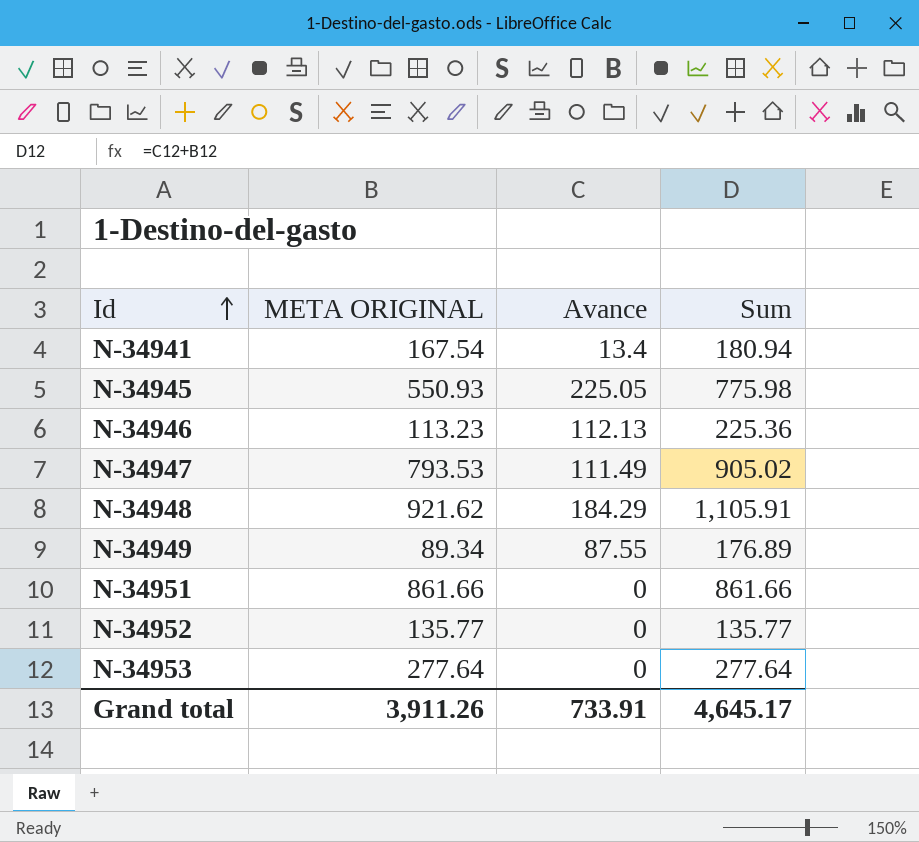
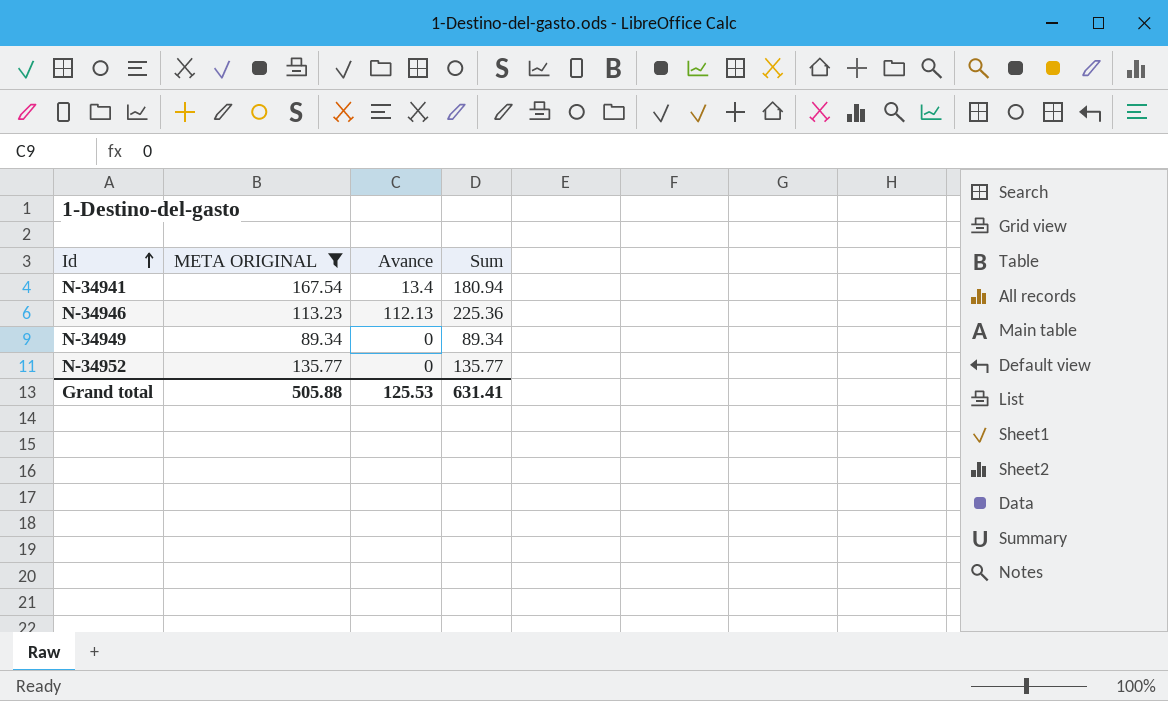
filter: none -> META ORIGINAL <= 167.54
N-34949 | Avance: 87.55 -> 0
N-34949 | Sum: 176.89 -> 89.34
Grand total | META ORIGINAL: 3,911.26 -> 505.88
Grand total | Avance: 733.91 -> 125.53
Grand total | Sum: 4,645.17 -> 631.41

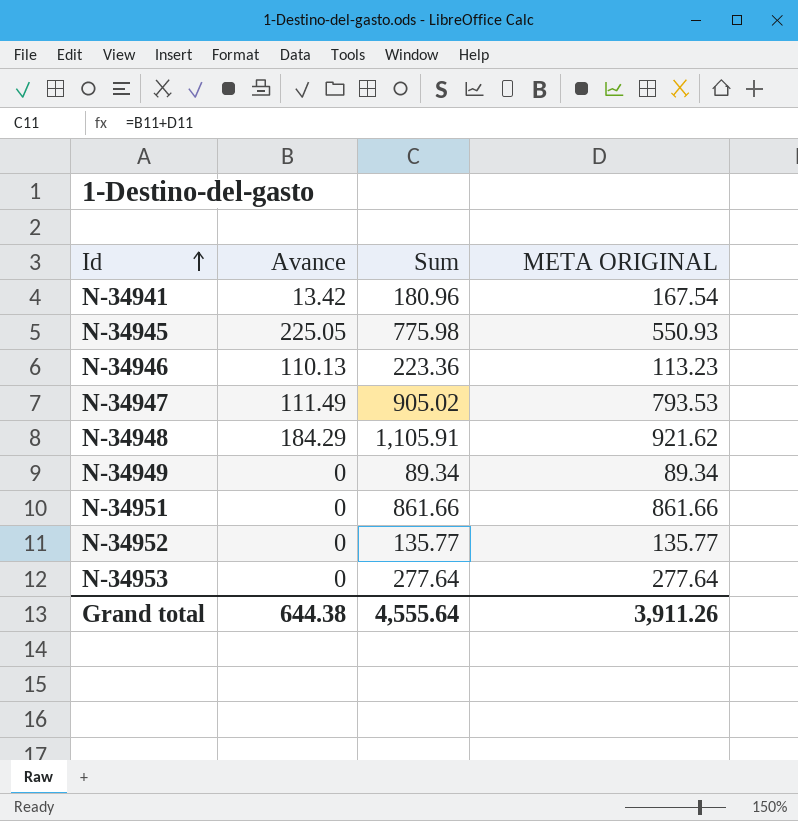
filter: META ORIGINAL <= 167.54 -> none
column META ORIGINAL | position: 2 -> 4
N-34941 | Avance: 13.4 -> 13.42
N-34941 | Sum: 180.94 -> 180.96
N-34946 | Avance: 112.13 -> 110.13
N-34946 | Sum: 225.36 -> 223.36
Grand total | Avance: 125.53 -> 644.38
Grand total | Sum: 631.41 -> 4,555.64
Grand total | META ORIGINAL: 505.88 -> 3,911.26

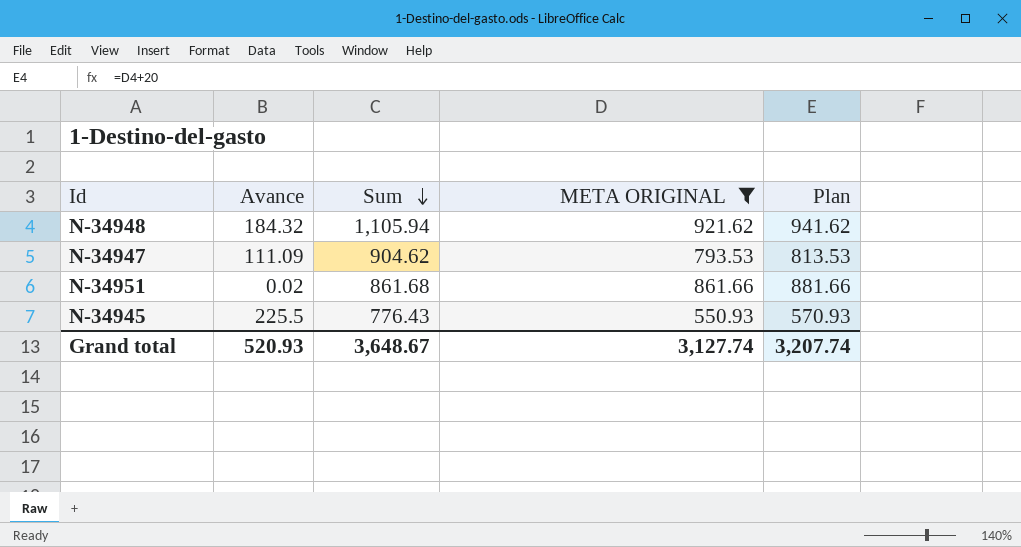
filter: none -> META ORIGINAL >= 550.93
row order: Id ascending -> Sum descending
column Plan | formula: none -> [META ORIGINAL] + 20
N-34948 | Avance: 184.29 -> 184.32
N-34948 | Sum: 1,105.91 -> 1,105.94
N-34947 | Avance: 111.49 -> 111.09
N-34947 | Sum: 905.02 -> 904.62
N-34951 | Avance: 0 -> 0.02
N-34951 | Sum: 861.66 -> 861.68
N-34945 | Avance: 225.05 -> 225.5
N-34945 | Sum: 775.98 -> 776.43
Grand total | Avance: 644.38 -> 520.93
Grand total | Sum: 4,555.64 -> 3,648.67
Grand total | META ORIGINAL: 3,911.26 -> 3,127.74

